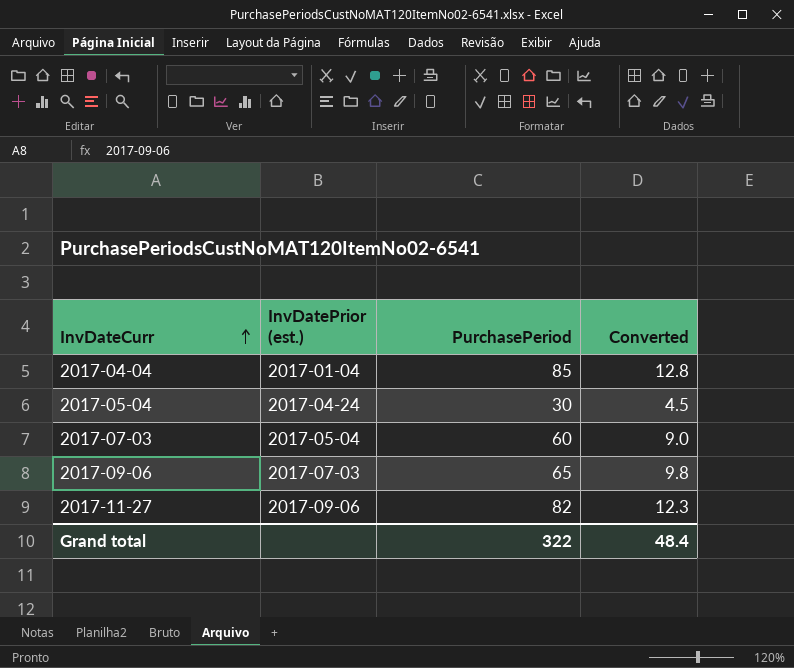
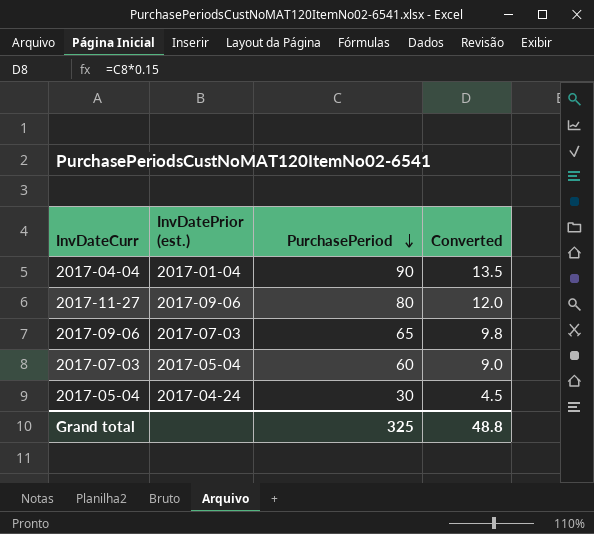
row order: InvDateCurr ascending -> PurchasePeriod descending
2017-04-04 | PurchasePeriod: 85 -> 90
2017-04-04 | Converted: 12.8 -> 13.5
2017-11-27 | PurchasePeriod: 82 -> 80
2017-11-27 | Converted: 12.3 -> 12.0
Grand total | PurchasePeriod: 322 -> 325
Grand total | Converted: 48.4 -> 48.8

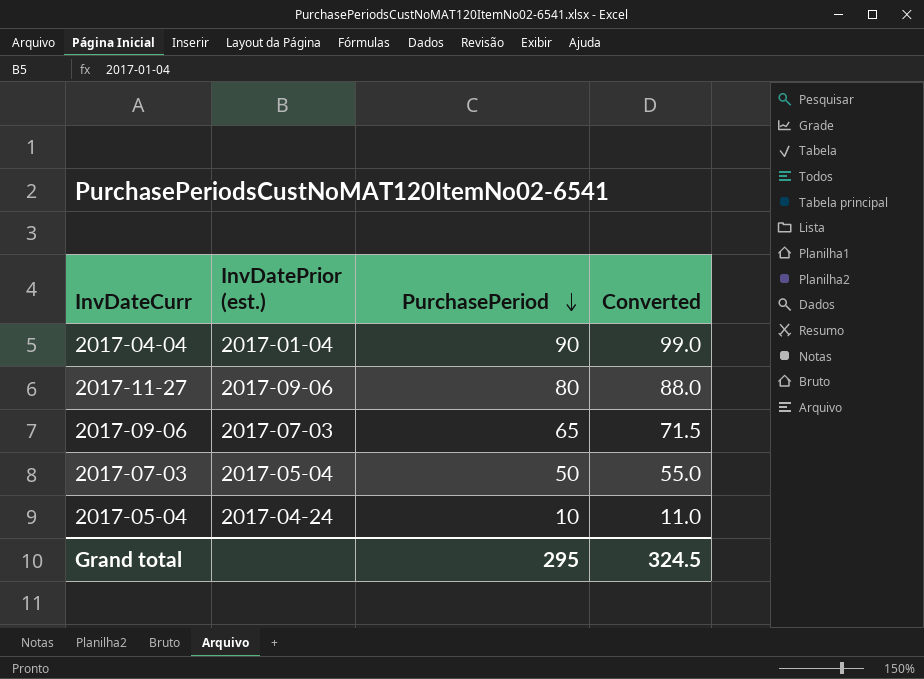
column Converted | formula: [PurchasePeriod] * 0.15 -> [PurchasePeriod] * 1.1
2017-07-03 | PurchasePeriod: 60 -> 50
2017-05-04 | PurchasePeriod: 30 -> 10
Grand total | PurchasePeriod: 325 -> 295
Grand total | Converted: 48.8 -> 324.5

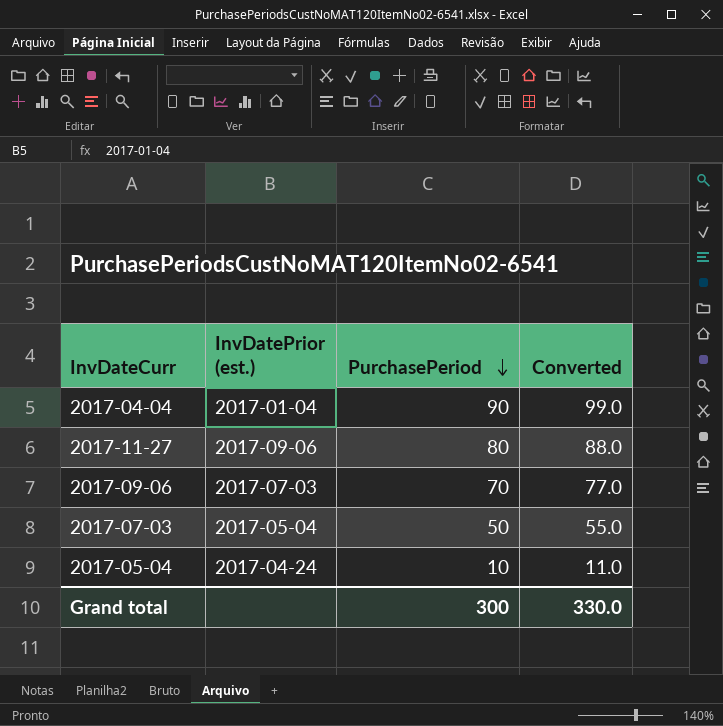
2017-09-06 | PurchasePeriod: 65 -> 70
2017-09-06 | Converted: 71.5 -> 77.0
Grand total | PurchasePeriod: 295 -> 300
Grand total | Converted: 324.5 -> 330.0

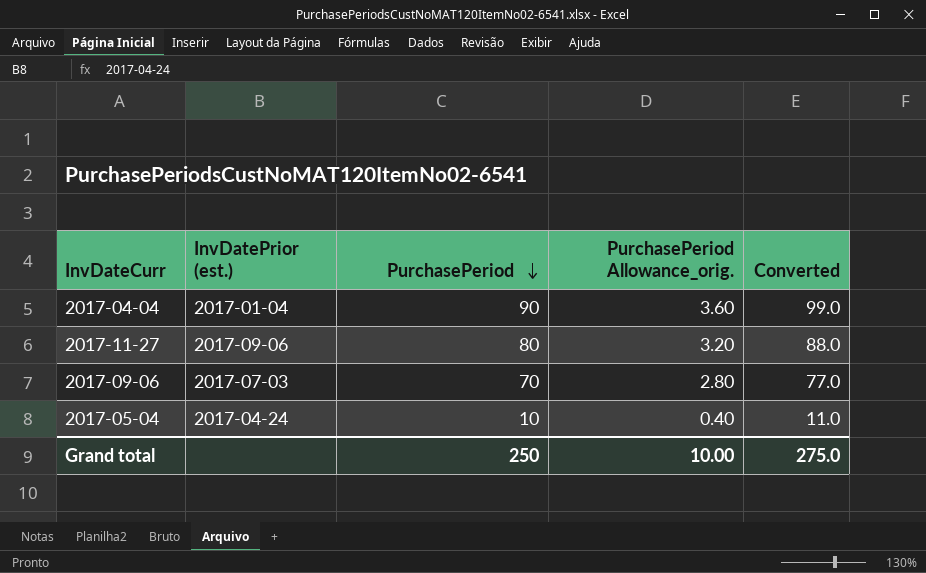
column PurchasePeriod Allowance_orig. | formula: none -> [PurchasePeriod] * 0.04
row 2017-07-03: 2017-05-04 | 50 | 55.0 -> none
Grand total | PurchasePeriod: 300 -> 250
Grand total | Converted: 330.0 -> 275.0

